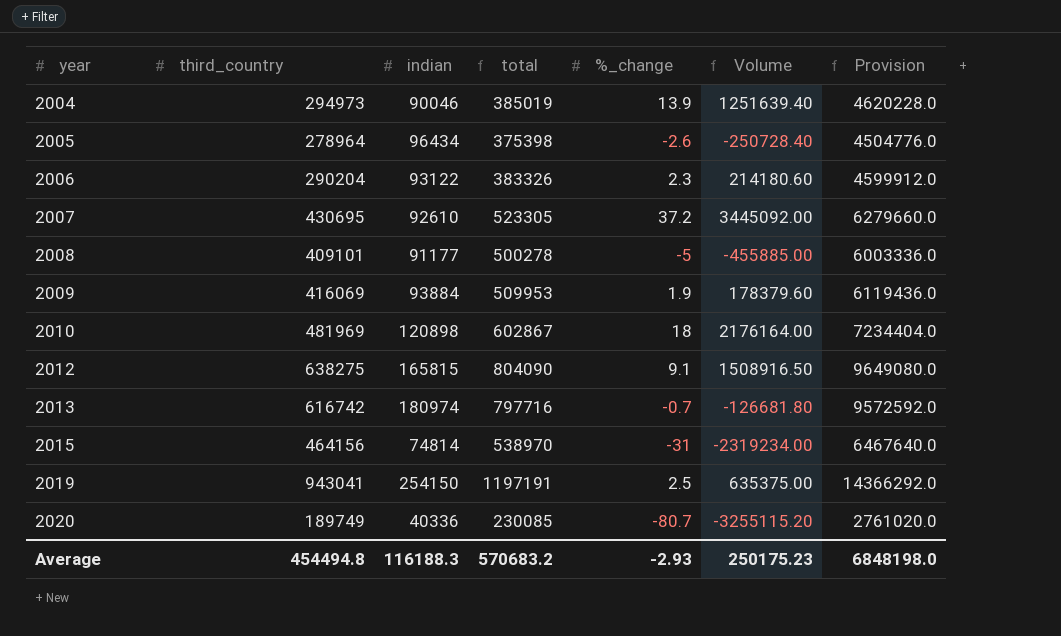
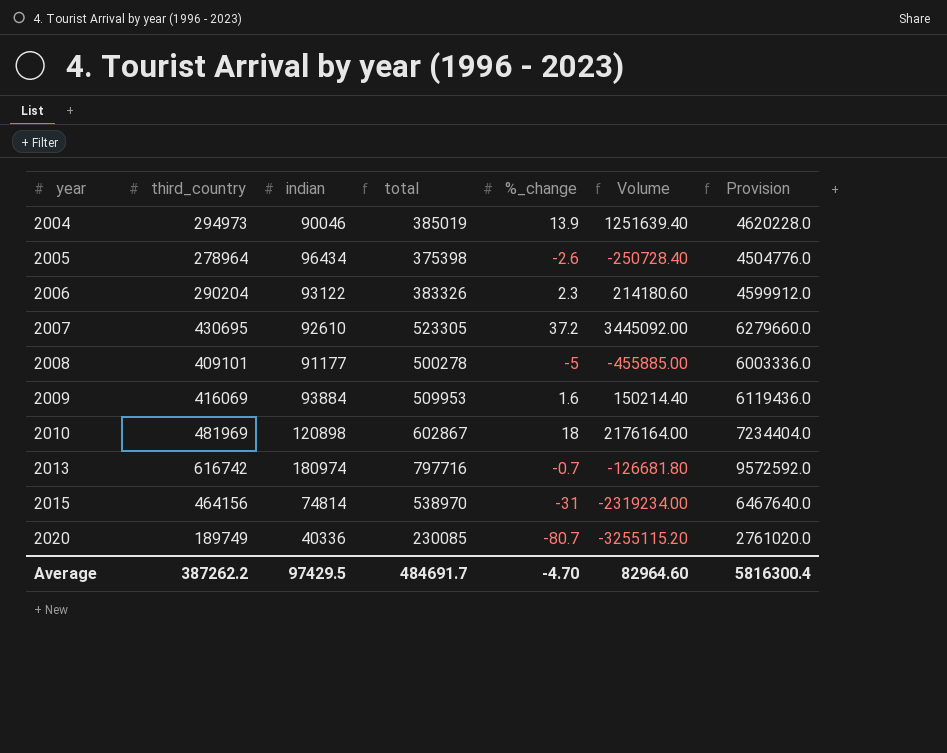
row 2012: 638275 | 165815 | 804090 | 9.1 | 1508916.50 | 9649080.0 -> none
row 2019: 943041 | 254150 | 1197191 | 2.5 | 635375.00 | 14366292.0 -> none
2009 | %_change: 1.9 -> 1.6
2009 | Volume: 178379.60 -> 150214.40
Average | third_country: 454494.8 -> 387262.2
Average | indian: 116188.3 -> 97429.5
Average | total: 570683.2 -> 484691.7
Average | %_change: -2.93 -> -4.70
Average | Volume: 250175.23 -> 82964.60
Average | Provision: 6848198.0 -> 5816300.4

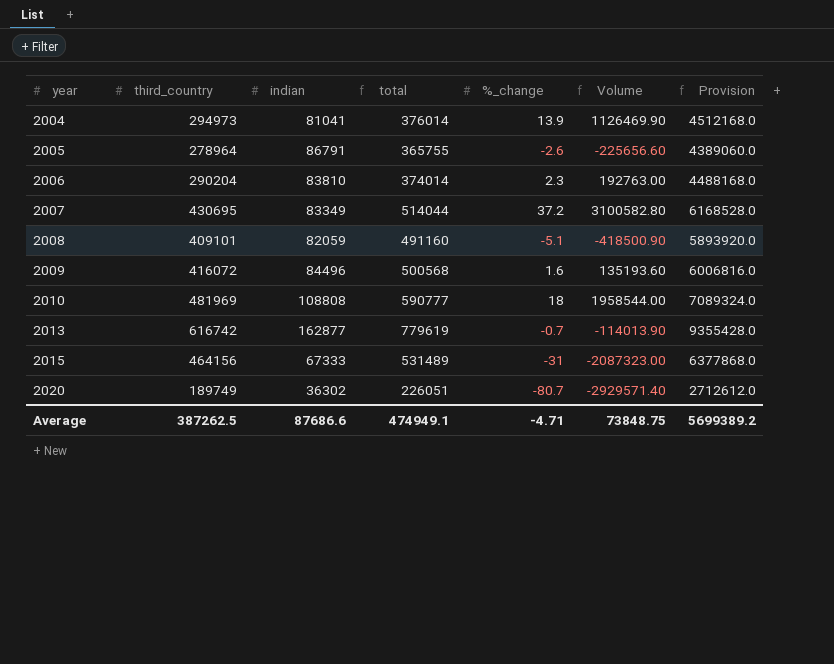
2004 | indian: 90046 -> 81041
2004 | total: 385019 -> 376014
2004 | Volume: 1251639.40 -> 1126469.90
2004 | Provision: 4620228.0 -> 4512168.0
2005 | indian: 96434 -> 86791
2005 | total: 375398 -> 365755
2005 | Volume: -250728.40 -> -225656.60
2005 | Provision: 4504776.0 -> 4389060.0
2006 | indian: 93122 -> 83810
2006 | total: 383326 -> 374014
2006 | Volume: 214180.60 -> 192763.00
2006 | Provision: 4599912.0 -> 4488168.0
2007 | indian: 92610 -> 83349
2007 | total: 523305 -> 514044
2007 | Volume: 3445092.00 -> 3100582.80
2007 | Provision: 6279660.0 -> 6168528.0
2008 | indian: 91177 -> 82059
2008 | total: 500278 -> 491160
2008 | %_change: -5 -> -5.1
2008 | Volume: -455885.00 -> -418500.90
2008 | Provision: 6003336.0 -> 5893920.0
2009 | third_country: 416069 -> 416072
2009 | indian: 93884 -> 84496
2009 | total: 509953 -> 500568
2009 | Volume: 150214.40 -> 135193.60
2009 | Provision: 6119436.0 -> 6006816.0
2010 | indian: 120898 -> 108808
2010 | total: 602867 -> 590777
2010 | Volume: 2176164.00 -> 1958544.00
2010 | Provision: 7234404.0 -> 7089324.0
2013 | indian: 180974 -> 162877
2013 | total: 797716 -> 779619
2013 | Volume: -126681.80 -> -114013.90
2013 | Provision: 9572592.0 -> 9355428.0
2015 | indian: 74814 -> 67333
2015 | total: 538970 -> 531489
2015 | Volume: -2319234.00 -> -2087323.00
2015 | Provision: 6467640.0 -> 6377868.0
2020 | indian: 40336 -> 36302
2020 | total: 230085 -> 226051
2020 | Volume: -3255115.20 -> -2929571.40
2020 | Provision: 2761020.0 -> 2712612.0
Average | third_country: 387262.2 -> 387262.5
Average | indian: 97429.5 -> 87686.6
Average | total: 484691.7 -> 474949.1
Average | %_change: -4.70 -> -4.71
Average | Volume: 82964.60 -> 73848.75
Average | Provision: 5816300.4 -> 5699389.2

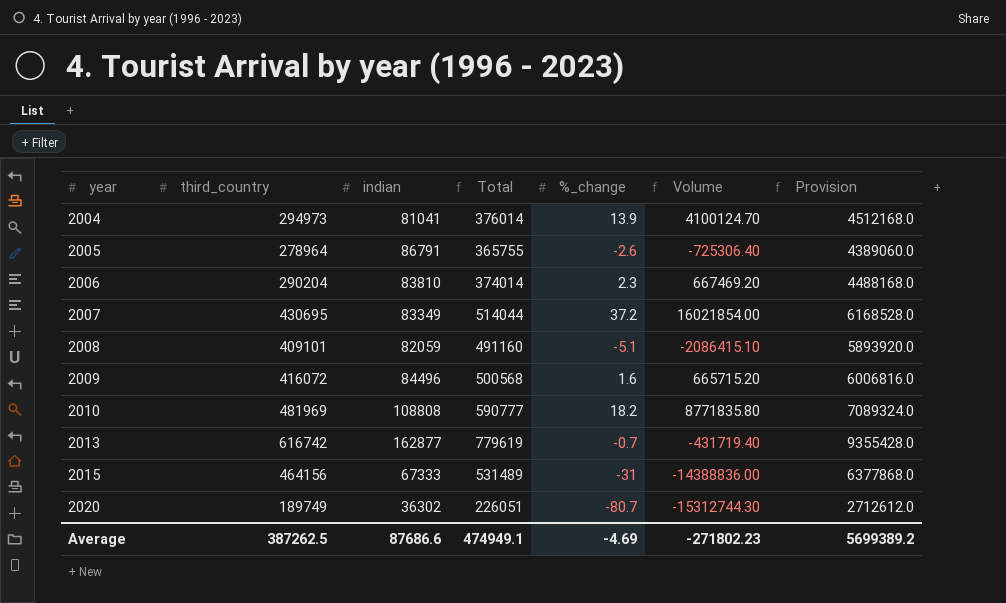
column name: total -> Total
column Volume | formula: [indian] * [%_change] -> [third_country] * [%_change]
2010 | %_change: 18 -> 18.2
Average | %_change: -4.71 -> -4.69
Average | Volume: 73848.75 -> -271802.23

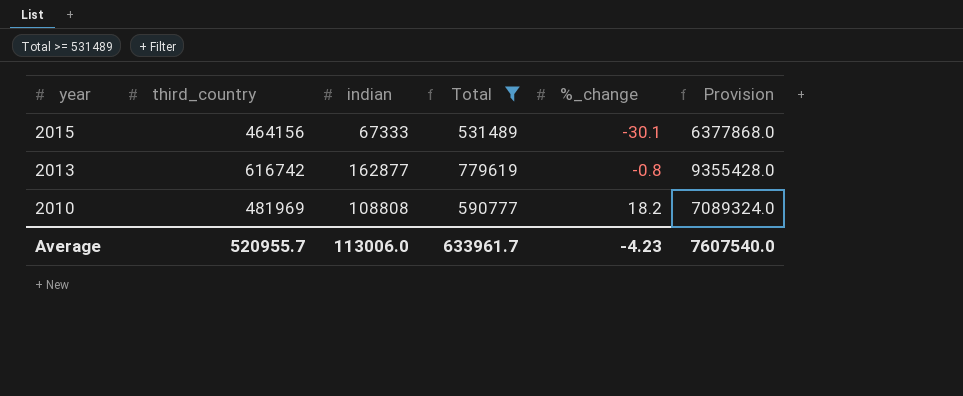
filter: none -> Total >= 531489
row order: year ascending -> year descending
column Volume | formula: [third_country] * [%_change] -> none
2015 | %_change: -31 -> -30.1
2013 | %_change: -0.7 -> -0.8
Average | third_country: 387262.5 -> 520955.7
Average | indian: 87686.6 -> 113006.0
Average | Total: 474949.1 -> 633961.7
Average | %_change: -4.69 -> -4.23
Average | Provision: 5699389.2 -> 7607540.0

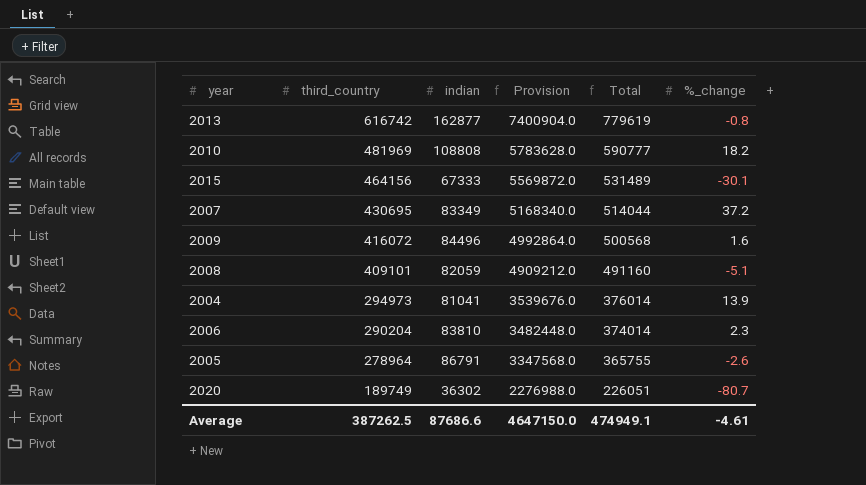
filter: Total >= 531489 -> none
row order: year descending -> third_country descending
column Provision | formula: [Total] * 12 -> [third_country] * 12
column Provision | position: 6 -> 4
Average | third_country: 520955.7 -> 387262.5
Average | indian: 113006.0 -> 87686.6
Average | Provision: 7607540.0 -> 4647150.0
Average | Total: 633961.7 -> 474949.1
Average | %_change: -4.23 -> -4.61

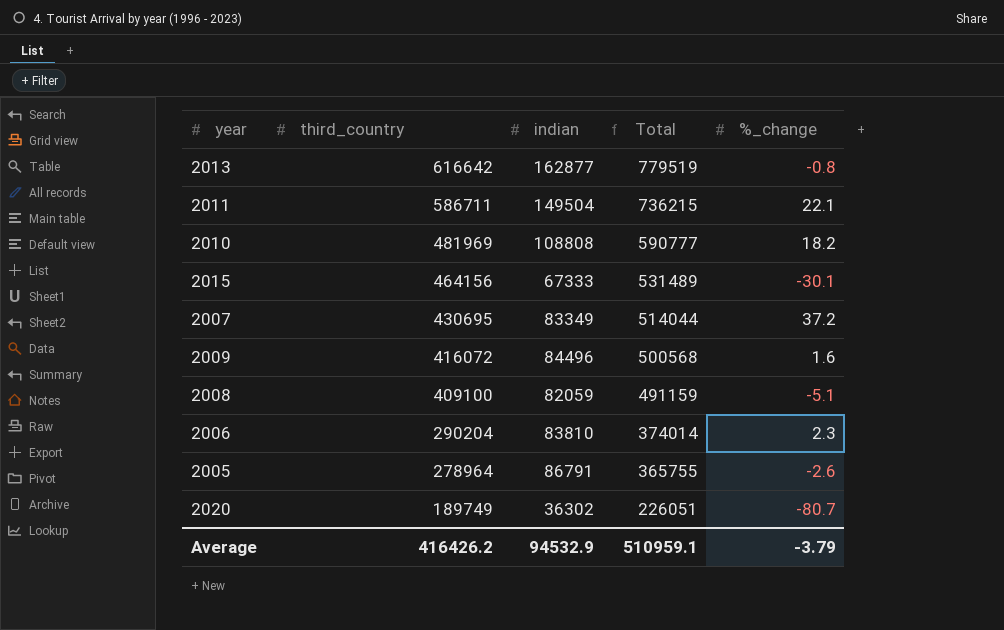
column Provision | formula: [third_country] * 12 -> none
row 2004: 294973 | 81041 | 3539676.0 | 376014 | 13.9 -> none
2013 | third_country: 616742 -> 616642
2013 | Total: 779619 -> 779519
row 2011: none -> 586711 | 149504 | 736215 | 22.1
2008 | third_country: 409101 -> 409100
2008 | Total: 491160 -> 491159
Average | third_country: 387262.5 -> 416426.2
Average | indian: 87686.6 -> 94532.9
Average | Total: 474949.1 -> 510959.1
Average | %_change: -4.61 -> -3.79

